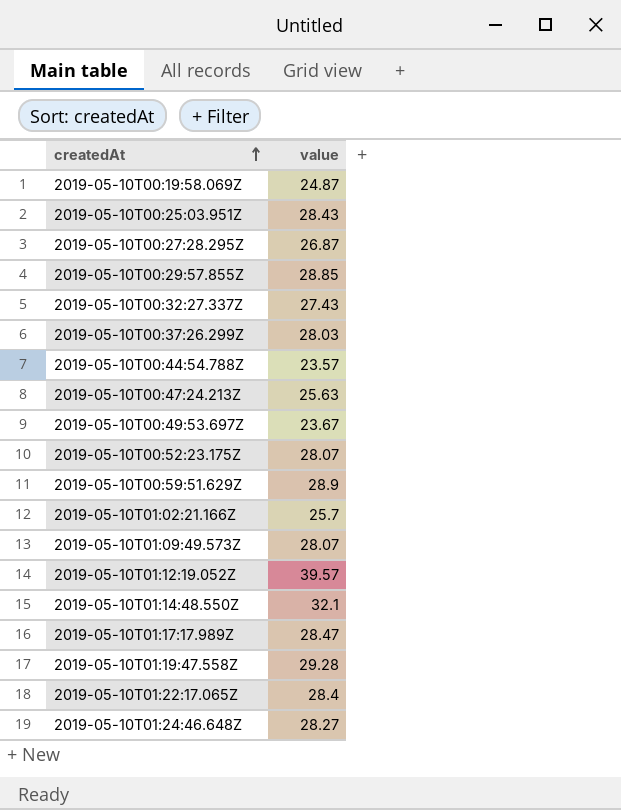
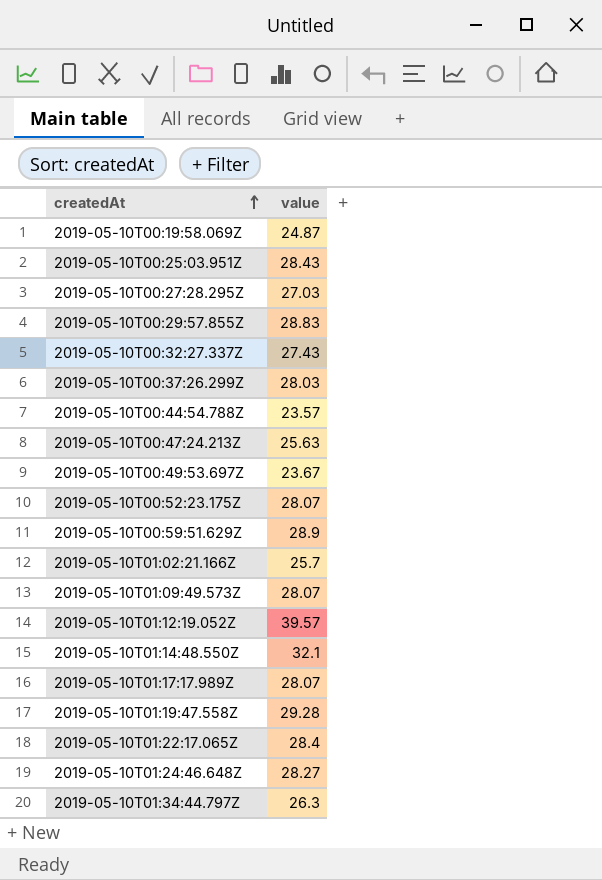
2019-05-10T00:27:28.295Z | value: 26.87 -> 27.03
2019-05-10T00:29:57.855Z | value: 28.85 -> 28.83
2019-05-10T01:17:17.989Z | value: 28.47 -> 28.07
row 2019-05-10T01:34:44.797Z: none -> 26.3

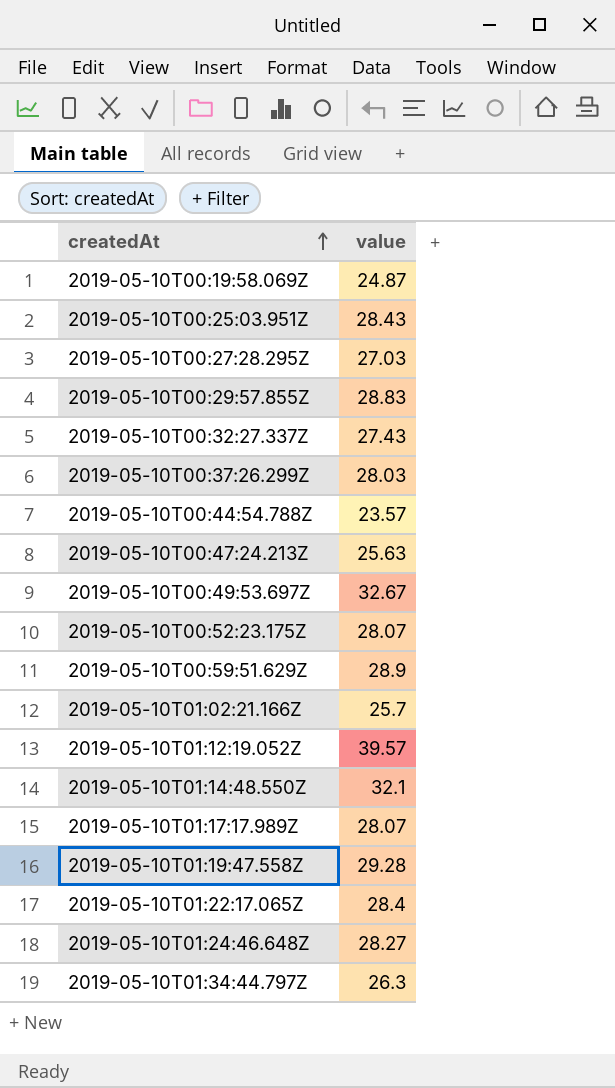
row 2019-05-10T01:09:49.573Z: 28.07 -> none
2019-05-10T00:49:53.697Z | value: 23.67 -> 32.67

